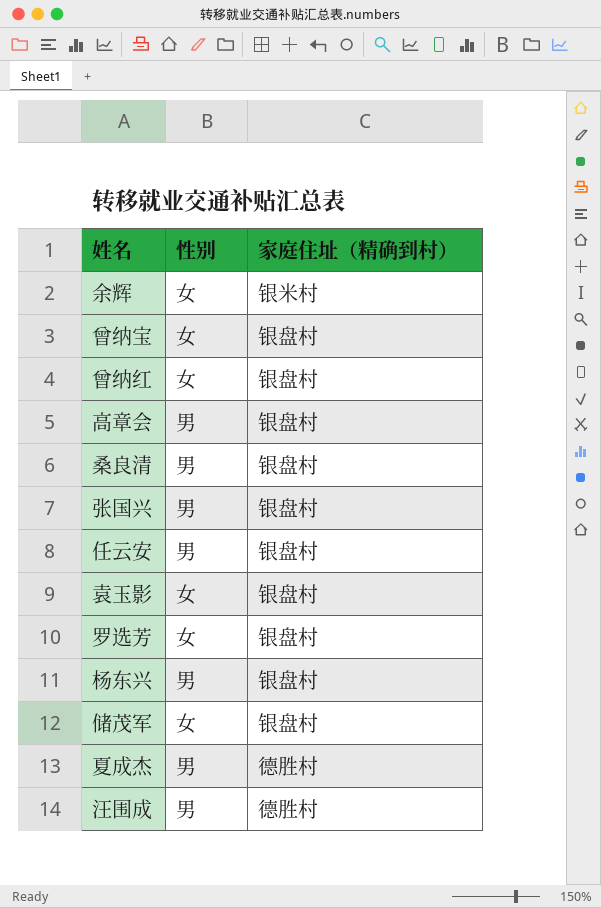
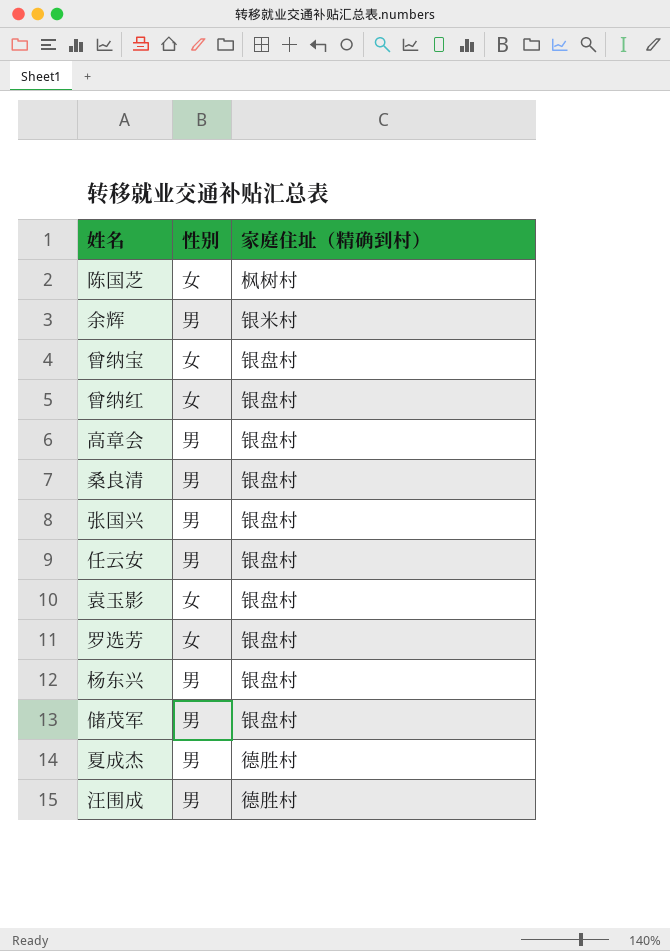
row 陈国芝: none -> 女 | 枫树村
余辉 | 性别: 女 -> 男
储茂军 | 性别: 女 -> 男

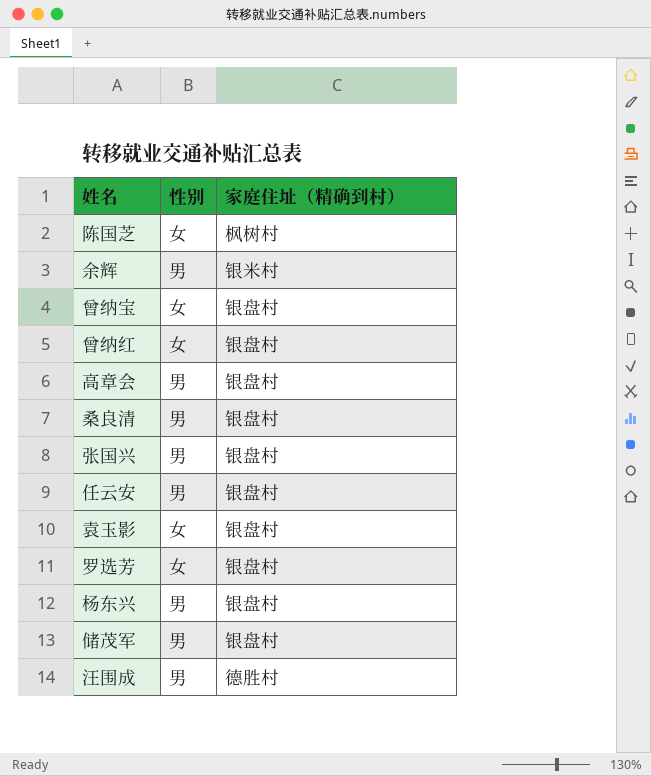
row 夏成杰: 男 | 德胜村 -> none

